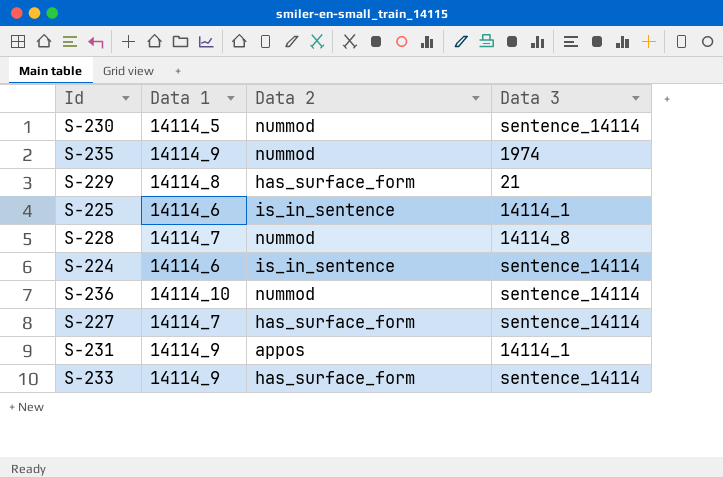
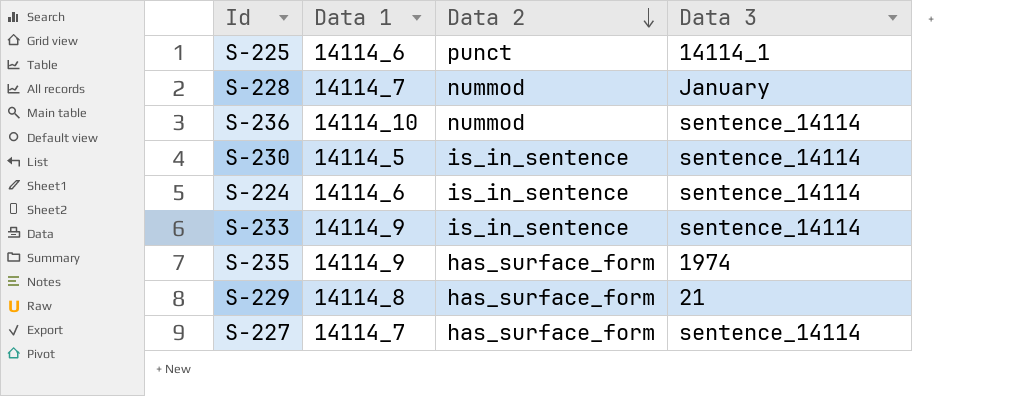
row order: none -> Data 2 descending
row S-231: 14114_9 | appos | 14114_1 -> none
S-225 | Data 2: is_in_sentence -> punct
S-228 | Data 3: 14114_8 -> January
S-230 | Data 2: nummod -> is_in_sentence
S-233 | Data 2: has_surface_form -> is_in_sentence
S-235 | Data 2: nummod -> has_surface_form

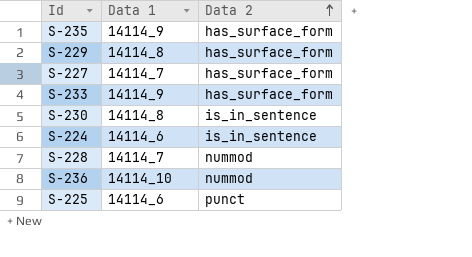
row order: Data 2 descending -> Data 2 ascending
column Data 3 | position: 4 -> none
S-233 | Data 2: is_in_sentence -> has_surface_form
S-230 | Data 1: 14114_5 -> 14114_8

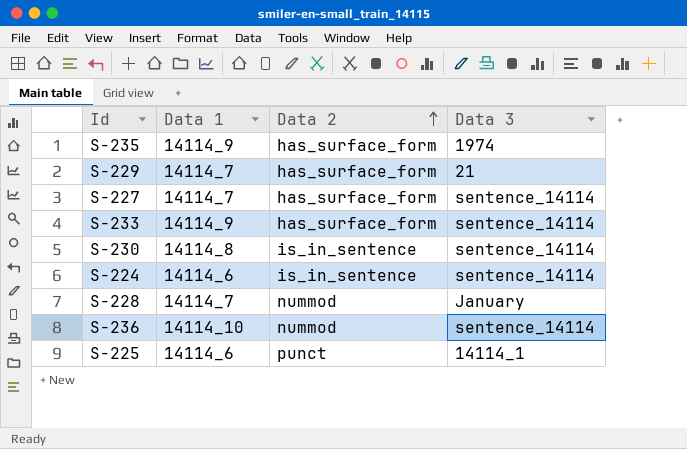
column Data 3 | position: none -> 4
S-229 | Data 1: 14114_8 -> 14114_7

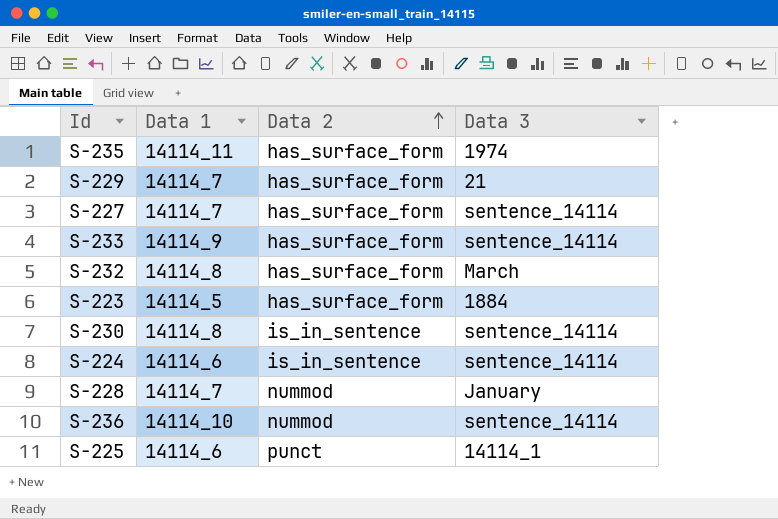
S-235 | Data 1: 14114_9 -> 14114_11
row S-232: none -> 14114_8 | has_surface_form | March
row S-223: none -> 14114_5 | has_surface_form | 1884

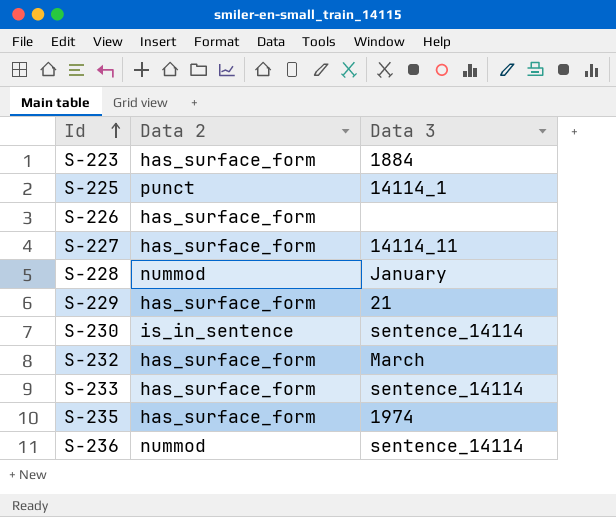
row order: Data 2 ascending -> Id ascending
column Data 1 | position: 2 -> none
row S-224: 14114_6 | is_in_sentence | sentence_14114 -> none
row S-226: none -> has_surface_form | none
S-227 | Data 3: sentence_14114 -> 14114_11

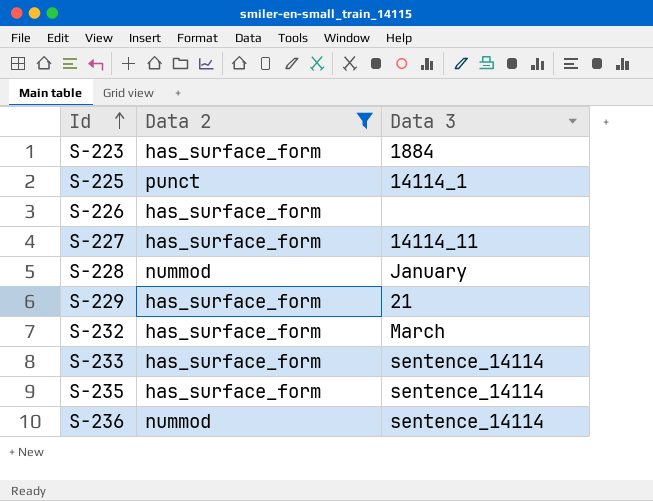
filter: none -> Data 2 != is_in_sentence
S-235 | Data 3: 1974 -> sentence_14114

